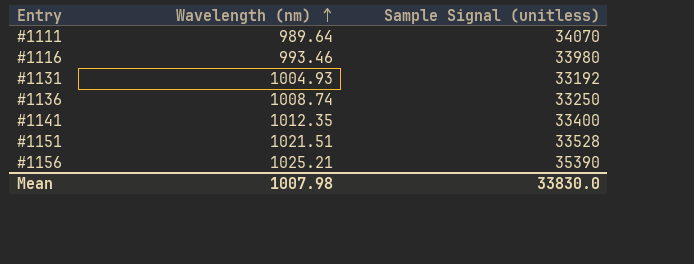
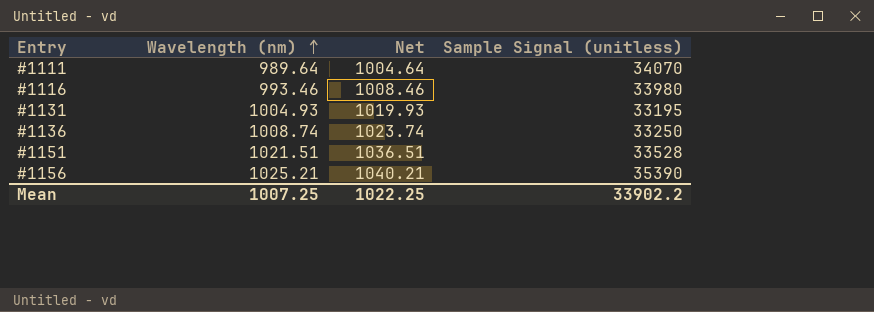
column Net | formula: none -> [Wavelength (nm)] + 15
row #1141: 1012.35 | 33400 -> none
#1131 | Sample Signal (unitless): 33192 -> 33195
Mean | Wavelength (nm): 1007.98 -> 1007.25
Mean | Sample Signal (unitless): 33830.0 -> 33902.2

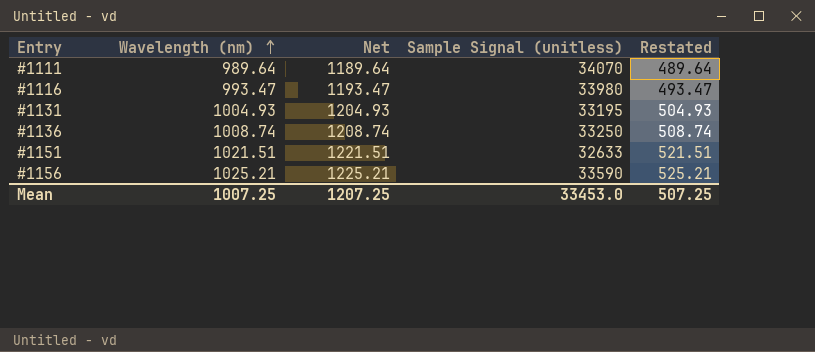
column Net | formula: [Wavelength (nm)] + 15 -> [Wavelength (nm)] + 200
column Restated | formula: none -> [Wavelength (nm)] - 500
#1116 | Wavelength (nm): 993.46 -> 993.47
#1151 | Sample Signal (unitless): 33528 -> 32633
#1156 | Sample Signal (unitless): 35390 -> 33590
Mean | Net: 1022.25 -> 1207.25
Mean | Sample Signal (unitless): 33902.2 -> 33453.0

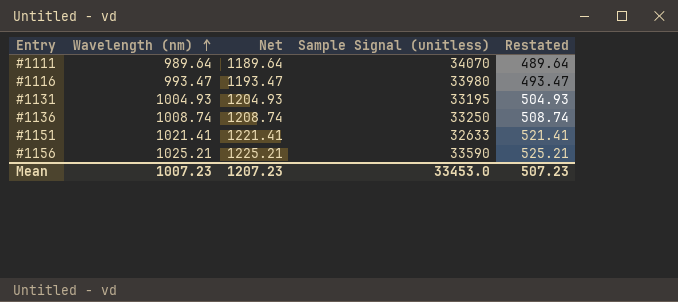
#1151 | Wavelength (nm): 1021.51 -> 1021.41
#1151 | Net: 1221.51 -> 1221.41
#1151 | Restated: 521.51 -> 521.41
Mean | Wavelength (nm): 1007.25 -> 1007.23
Mean | Net: 1207.25 -> 1207.23
Mean | Restated: 507.25 -> 507.23

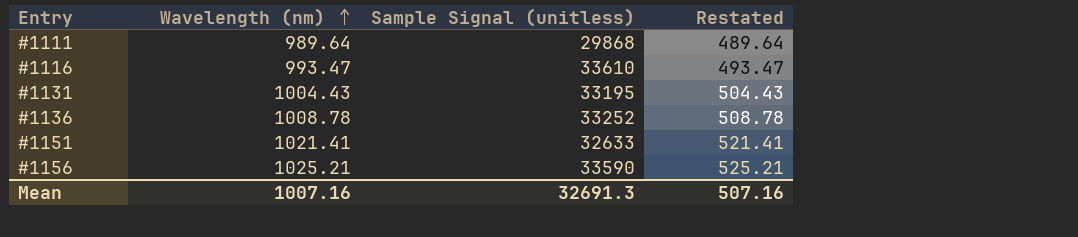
column Net | formula: [Wavelength (nm)] + 200 -> none
#1111 | Sample Signal (unitless): 34070 -> 29868
#1116 | Sample Signal (unitless): 33980 -> 33610
#1131 | Wavelength (nm): 1004.93 -> 1004.43
#1131 | Restated: 504.93 -> 504.43
#1136 | Wavelength (nm): 1008.74 -> 1008.78
#1136 | Sample Signal (unitless): 33250 -> 33252
#1136 | Restated: 508.74 -> 508.78
Mean | Wavelength (nm): 1007.23 -> 1007.16
Mean | Sample Signal (unitless): 33453.0 -> 32691.3
Mean | Restated: 507.23 -> 507.16

